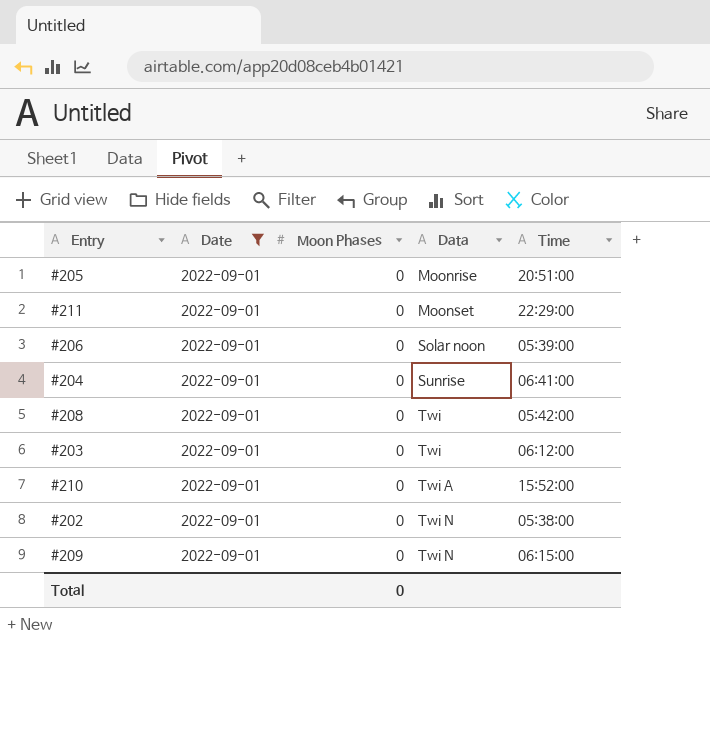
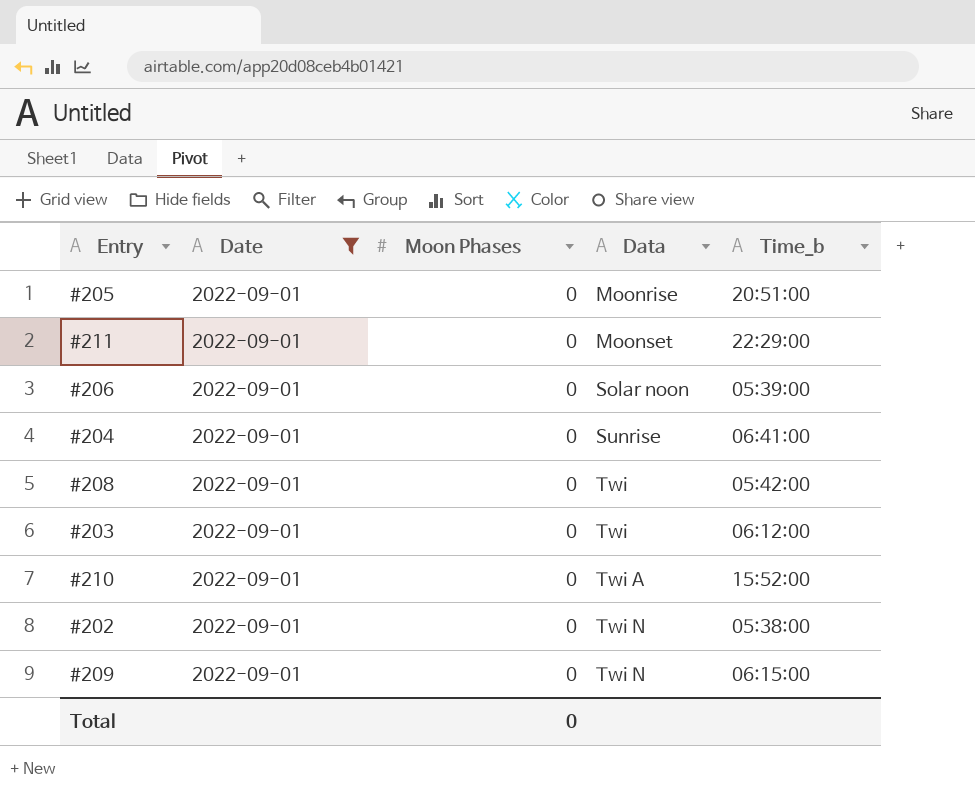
column name: Time -> Time_b

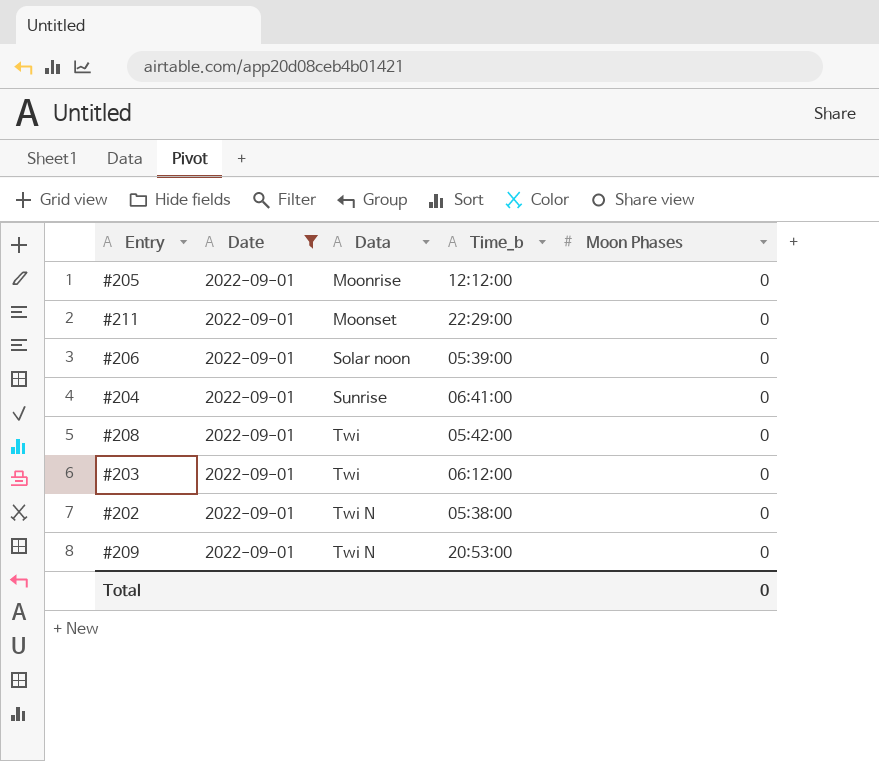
column Moon Phases | position: 3 -> 5
row #210: 2022-09-01 | 0 | Twi A | 15:52:00 -> none
#205 | Time_b: 20:51:00 -> 12:12:00
#209 | Time_b: 06:15:00 -> 20:53:00

